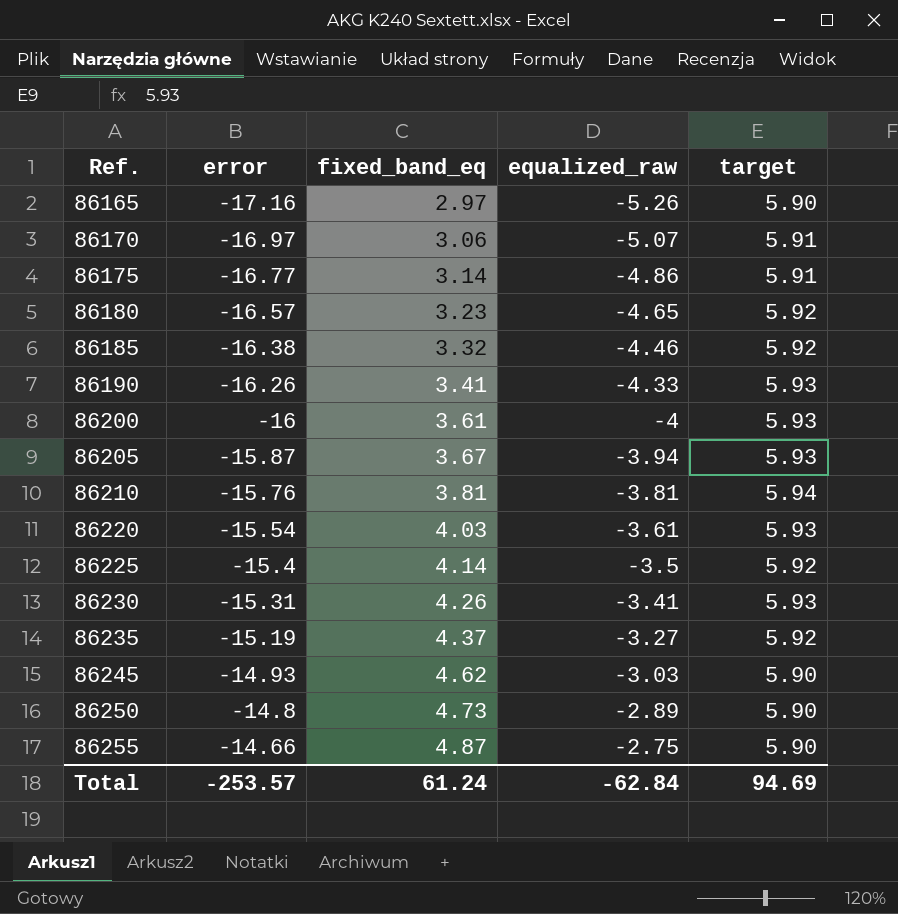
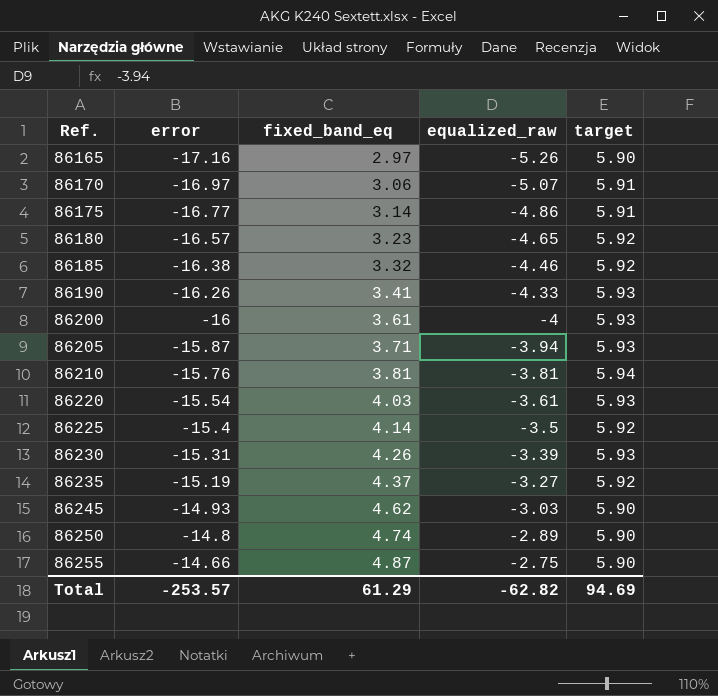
86205 | fixed_band_eq: 3.67 -> 3.71
86230 | equalized_raw: -3.41 -> -3.39
86250 | fixed_band_eq: 4.73 -> 4.74
Total | fixed_band_eq: 61.24 -> 61.29
Total | equalized_raw: -62.84 -> -62.82

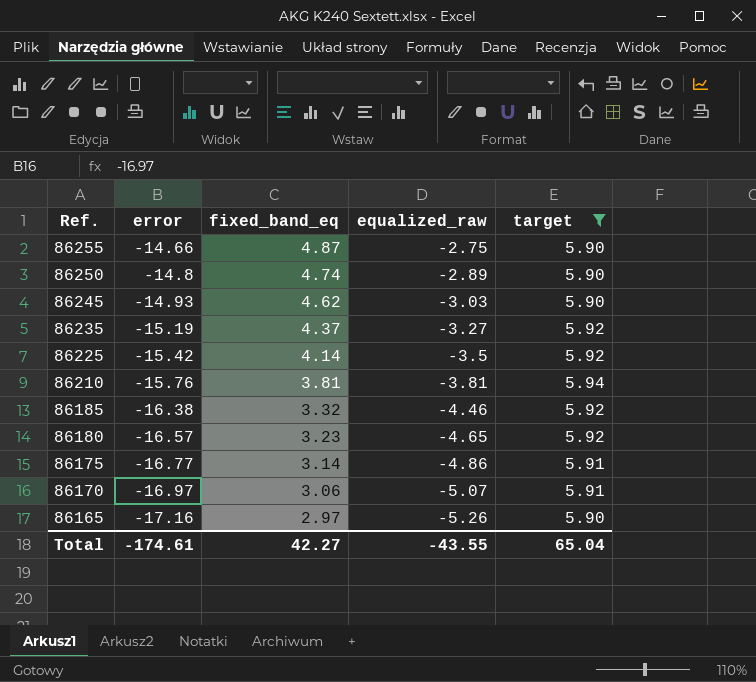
filter: none -> target != 5.93
row order: Ref. ascending -> Ref. descending
86225 | error: -15.4 -> -15.42
Total | error: -253.57 -> -174.61
Total | fixed_band_eq: 61.29 -> 42.27
Total | equalized_raw: -62.82 -> -43.55
Total | target: 94.69 -> 65.04

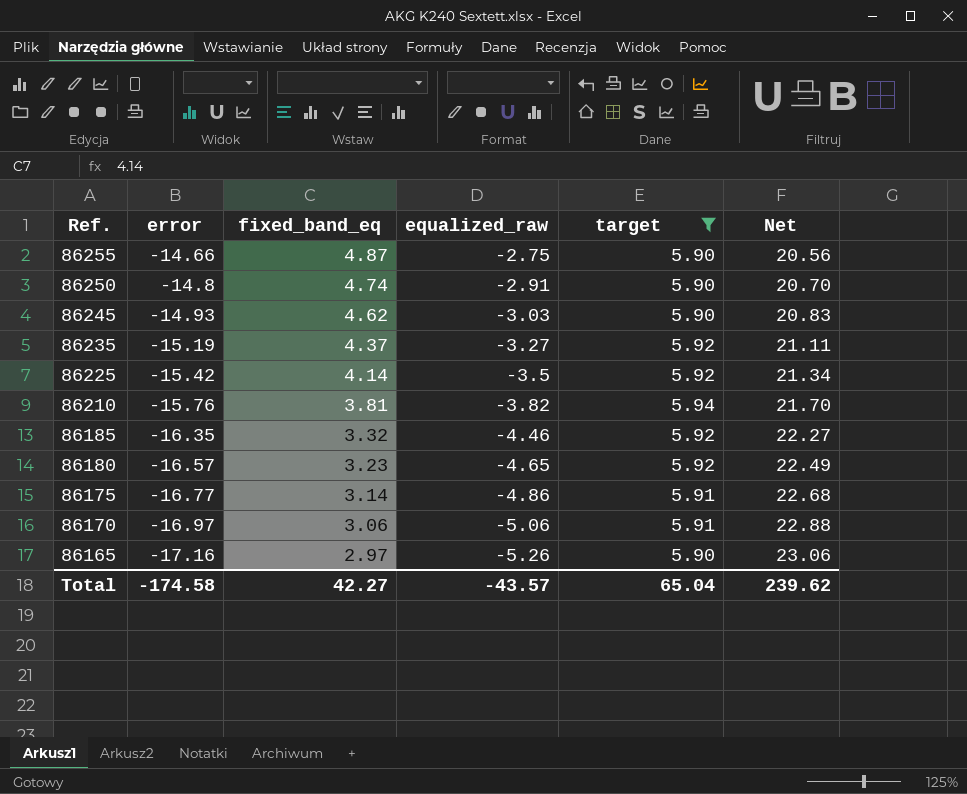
column Net | formula: none -> [target] - [error]
86250 | equalized_raw: -2.89 -> -2.91
86210 | equalized_raw: -3.81 -> -3.82
86185 | error: -16.38 -> -16.35
86170 | equalized_raw: -5.07 -> -5.06
Total | error: -174.61 -> -174.58
Total | equalized_raw: -43.55 -> -43.57

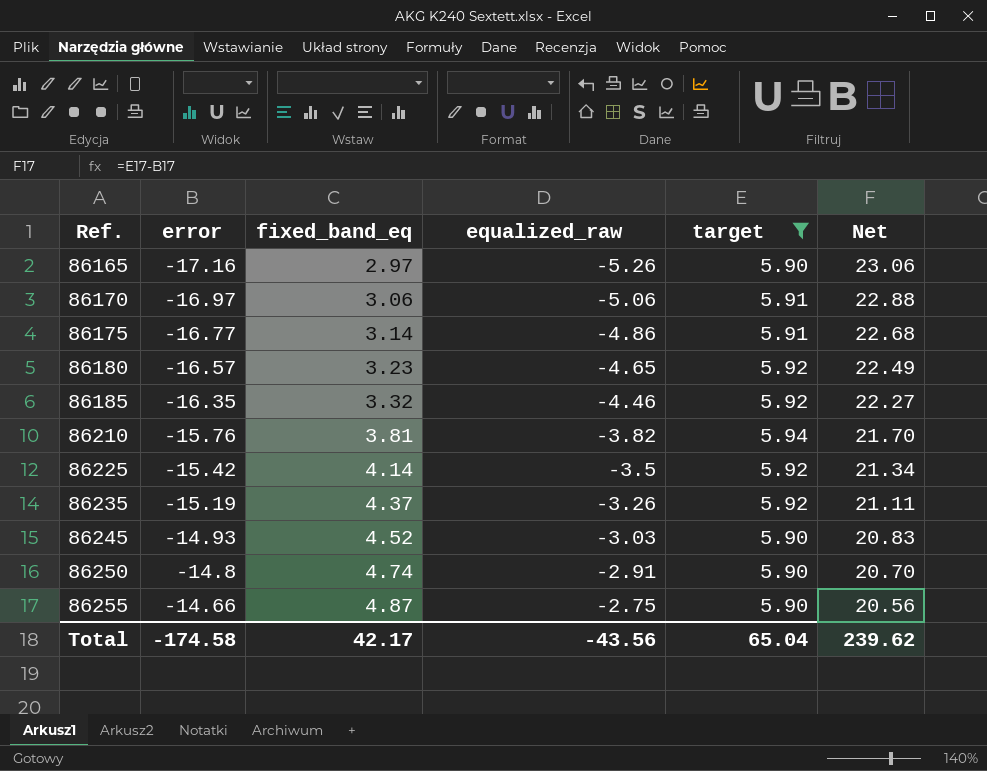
row order: Ref. descending -> Ref. ascending
86235 | equalized_raw: -3.27 -> -3.26
86245 | fixed_band_eq: 4.62 -> 4.52
Total | fixed_band_eq: 42.27 -> 42.17
Total | equalized_raw: -43.57 -> -43.56

